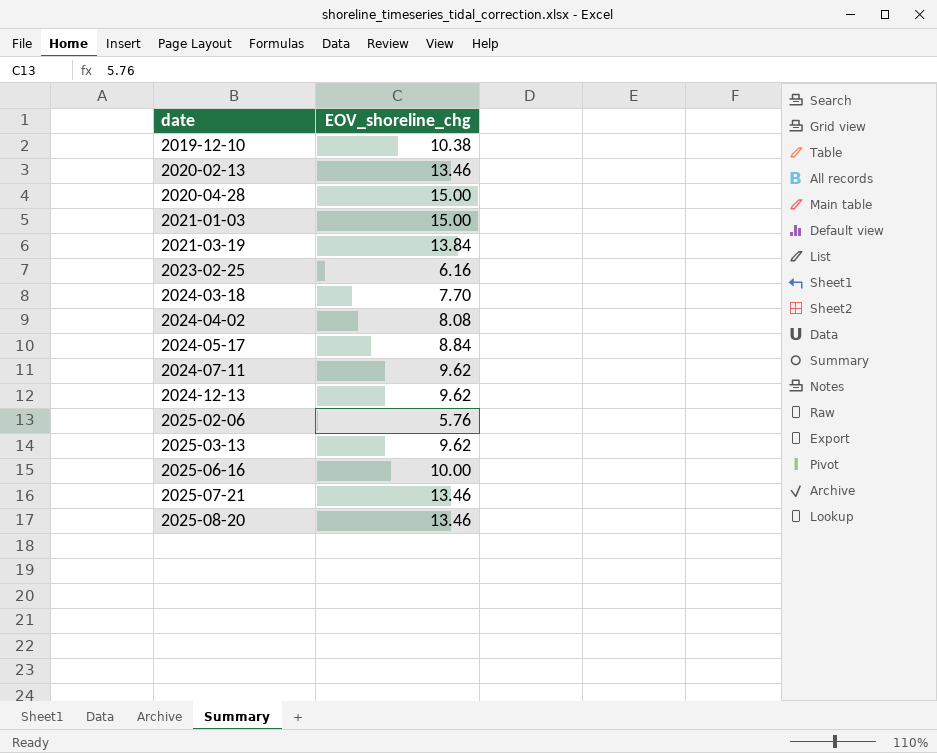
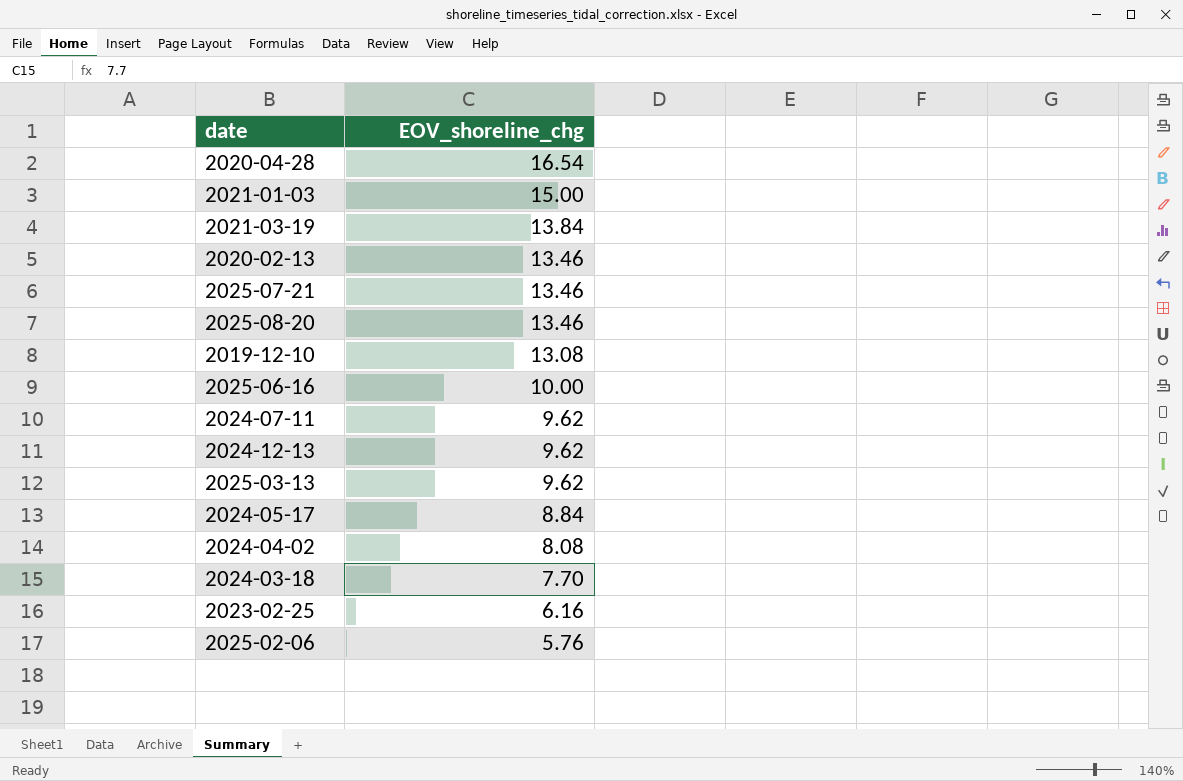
row order: date ascending -> EOV_shoreline_chg descending
2020-04-28 | EOV_shoreline_chg: 15.00 -> 16.54
2019-12-10 | EOV_shoreline_chg: 10.38 -> 13.08

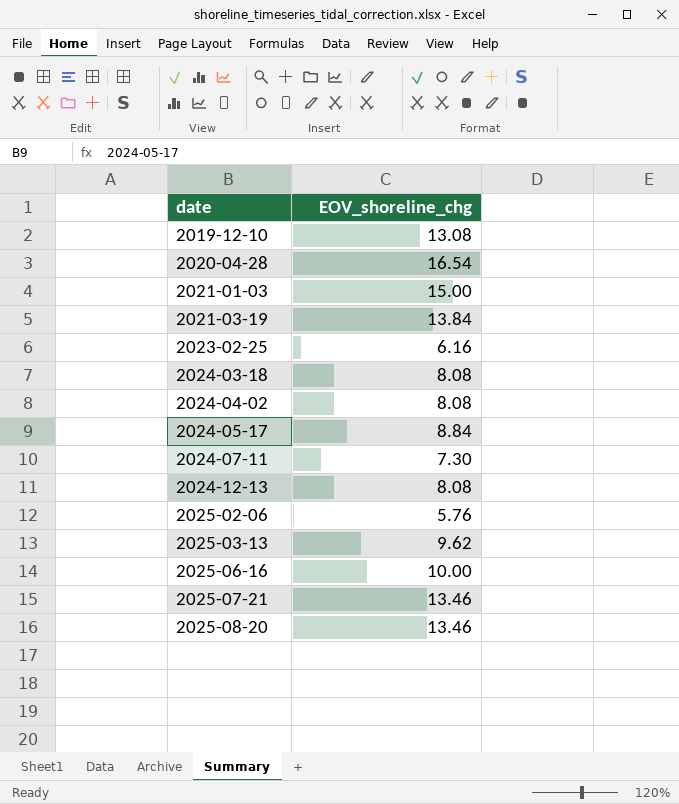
row order: EOV_shoreline_chg descending -> date ascending
row 2020-02-13: 13.46 -> none
2024-03-18 | EOV_shoreline_chg: 7.70 -> 8.08
2024-07-11 | EOV_shoreline_chg: 9.62 -> 7.30
2024-12-13 | EOV_shoreline_chg: 9.62 -> 8.08

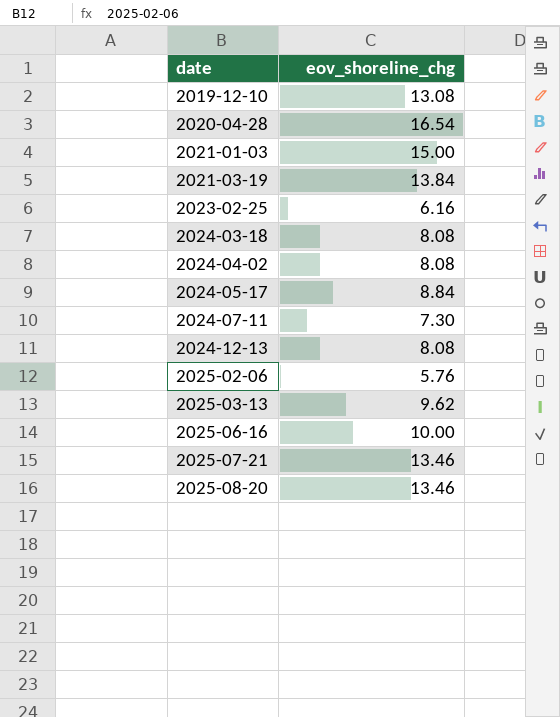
column name: EOV_shoreline_chg -> eov_shoreline_chg

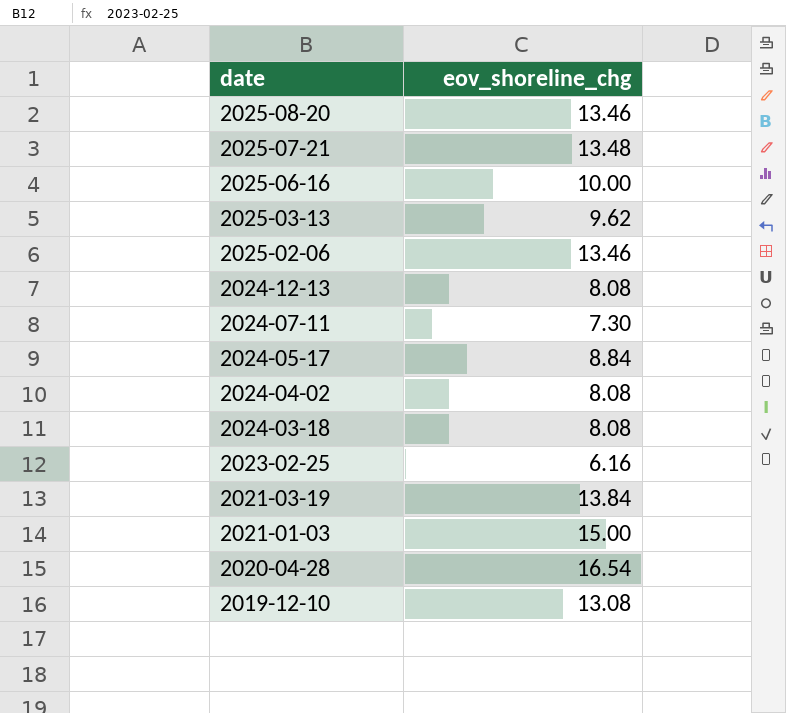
row order: date ascending -> date descending
2025-07-21 | eov_shoreline_chg: 13.46 -> 13.48
2025-02-06 | eov_shoreline_chg: 5.76 -> 13.46

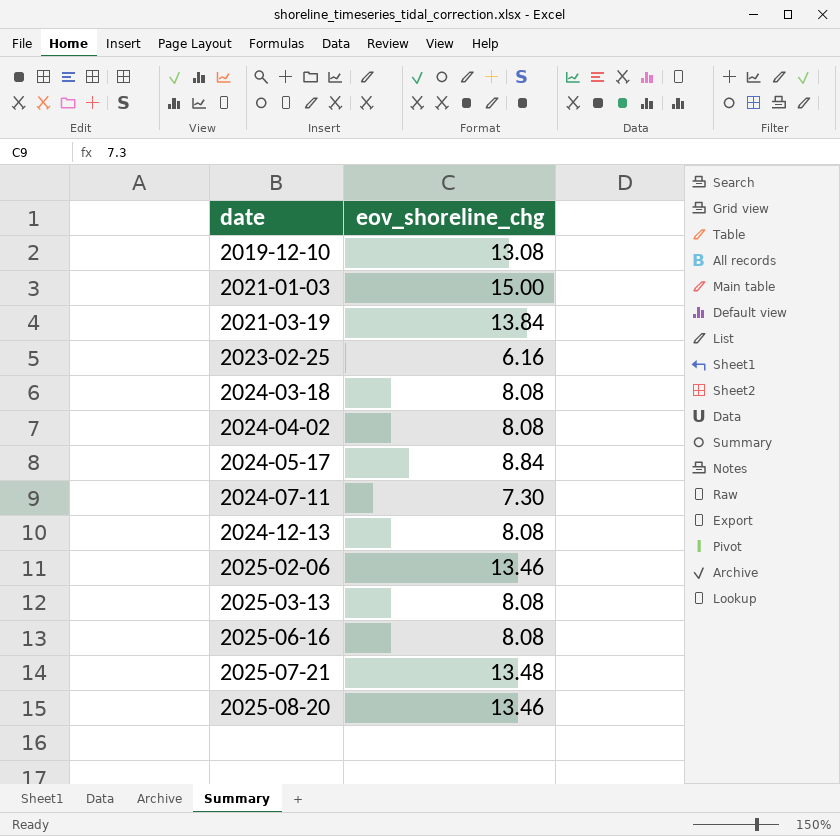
row order: date descending -> date ascending
row 2020-04-28: 16.54 -> none
2025-03-13 | eov_shoreline_chg: 9.62 -> 8.08
2025-06-16 | eov_shoreline_chg: 10.00 -> 8.08

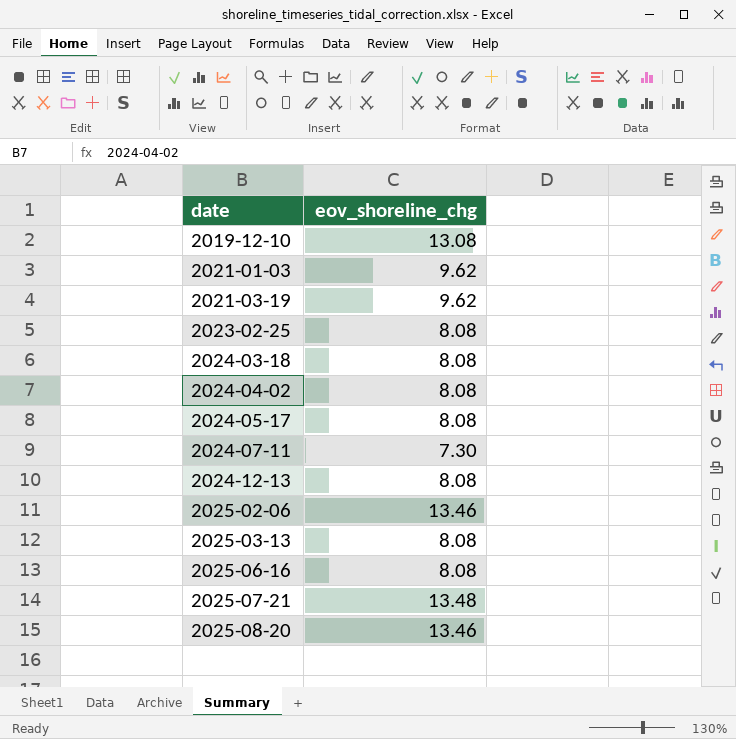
2021-01-03 | eov_shoreline_chg: 15.00 -> 9.62
2021-03-19 | eov_shoreline_chg: 13.84 -> 9.62
2023-02-25 | eov_shoreline_chg: 6.16 -> 8.08
2024-05-17 | eov_shoreline_chg: 8.84 -> 8.08

